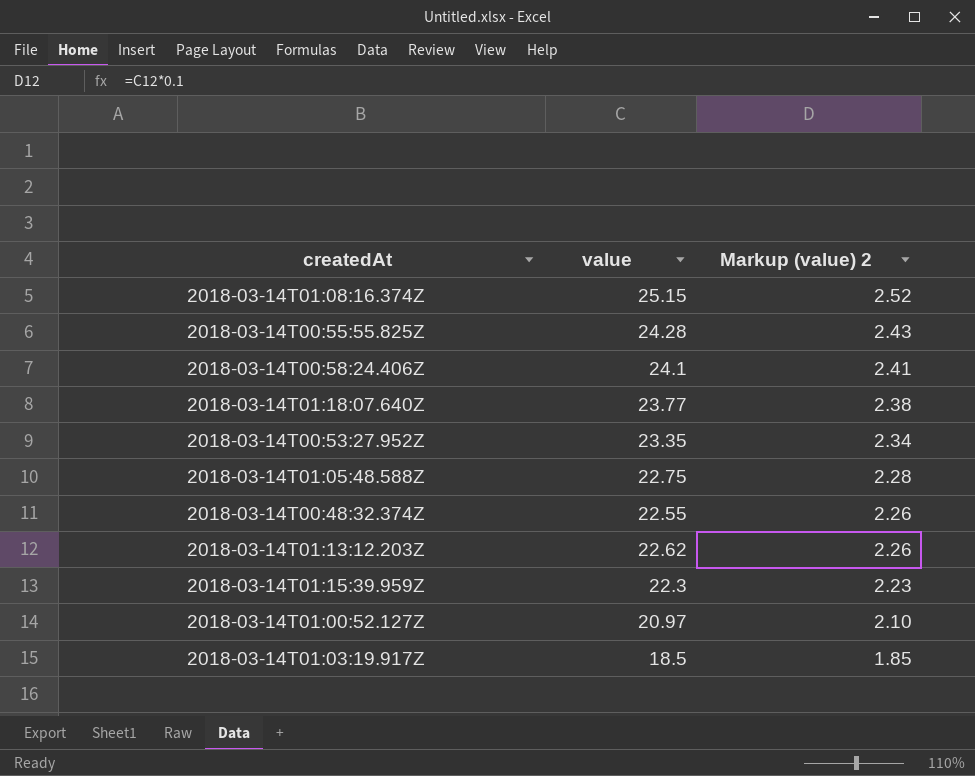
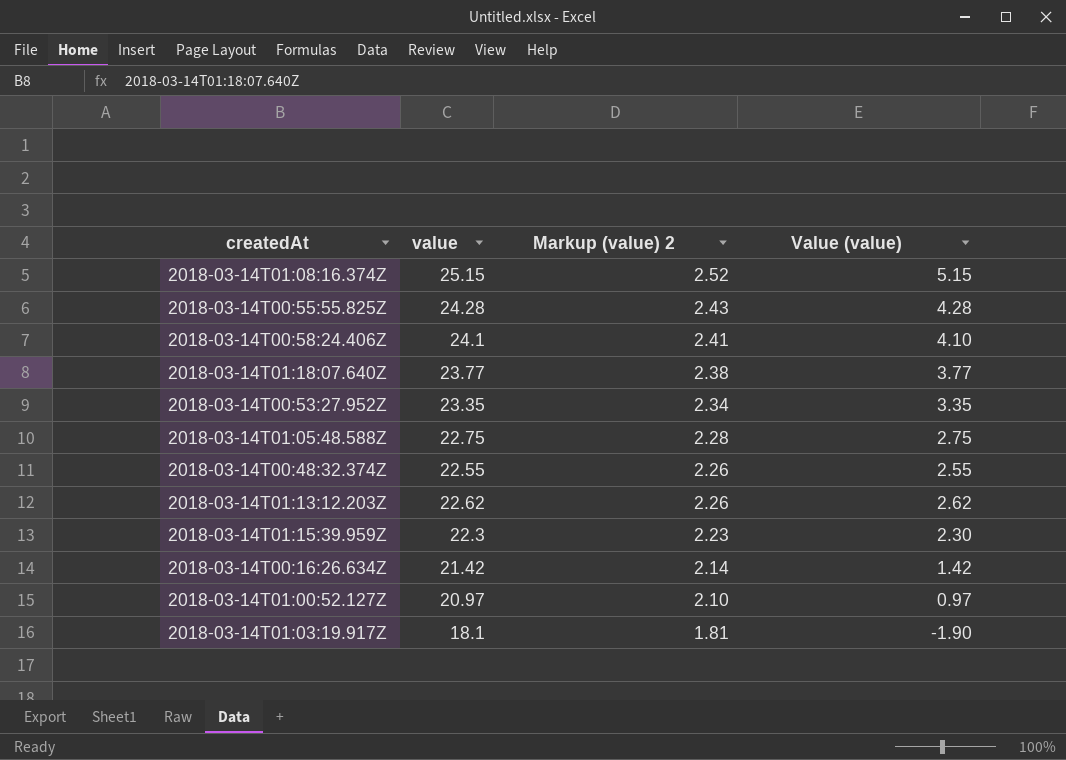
column Value (value) | formula: none -> [value] - 20
row 2018-03-14T00:16:26.634Z: none -> 21.42 | 2.14 | 1.42
2018-03-14T01:03:19.917Z | value: 18.5 -> 18.1
2018-03-14T01:03:19.917Z | Markup (value) 2: 1.85 -> 1.81

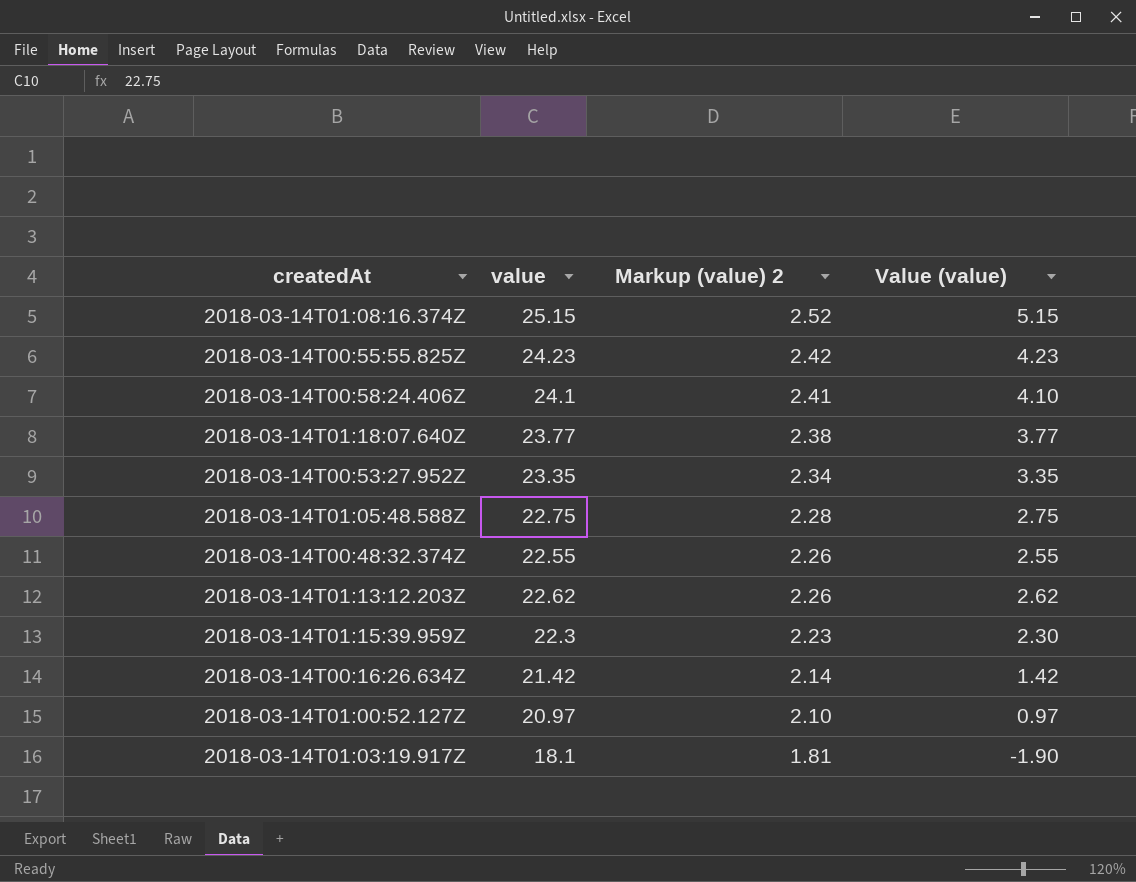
2018-03-14T00:55:55.825Z | value: 24.28 -> 24.23
2018-03-14T00:55:55.825Z | Markup (value) 2: 2.43 -> 2.42
2018-03-14T00:55:55.825Z | Value (value): 4.28 -> 4.23

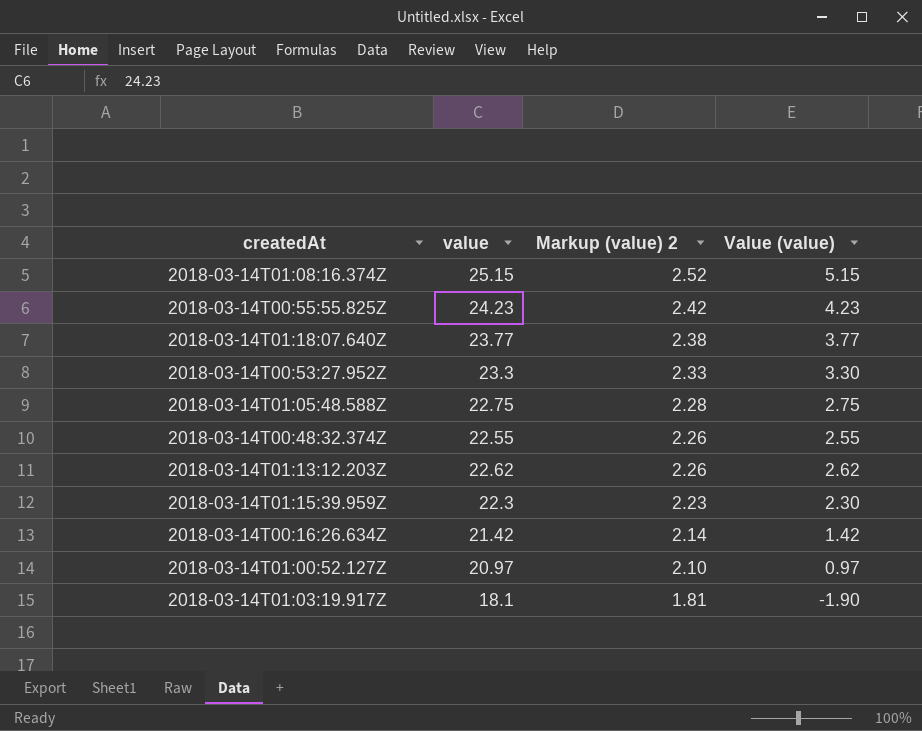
row 2018-03-14T00:58:24.406Z: 24.1 | 2.41 | 4.10 -> none
2018-03-14T00:53:27.952Z | value: 23.35 -> 23.3
2018-03-14T00:53:27.952Z | Markup (value) 2: 2.34 -> 2.33
2018-03-14T00:53:27.952Z | Value (value): 3.35 -> 3.30

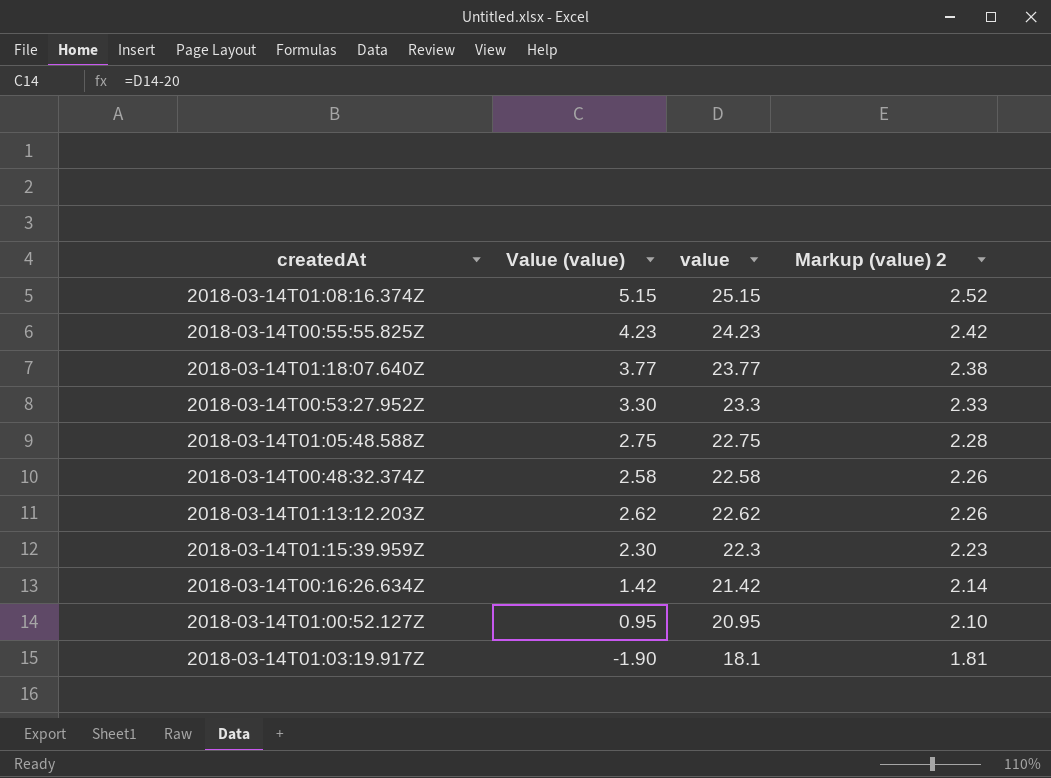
column Value (value) | position: 4 -> 2
2018-03-14T00:48:32.374Z | Value (value): 2.55 -> 2.58
2018-03-14T00:48:32.374Z | value: 22.55 -> 22.58
2018-03-14T01:00:52.127Z | Value (value): 0.97 -> 0.95
2018-03-14T01:00:52.127Z | value: 20.97 -> 20.95

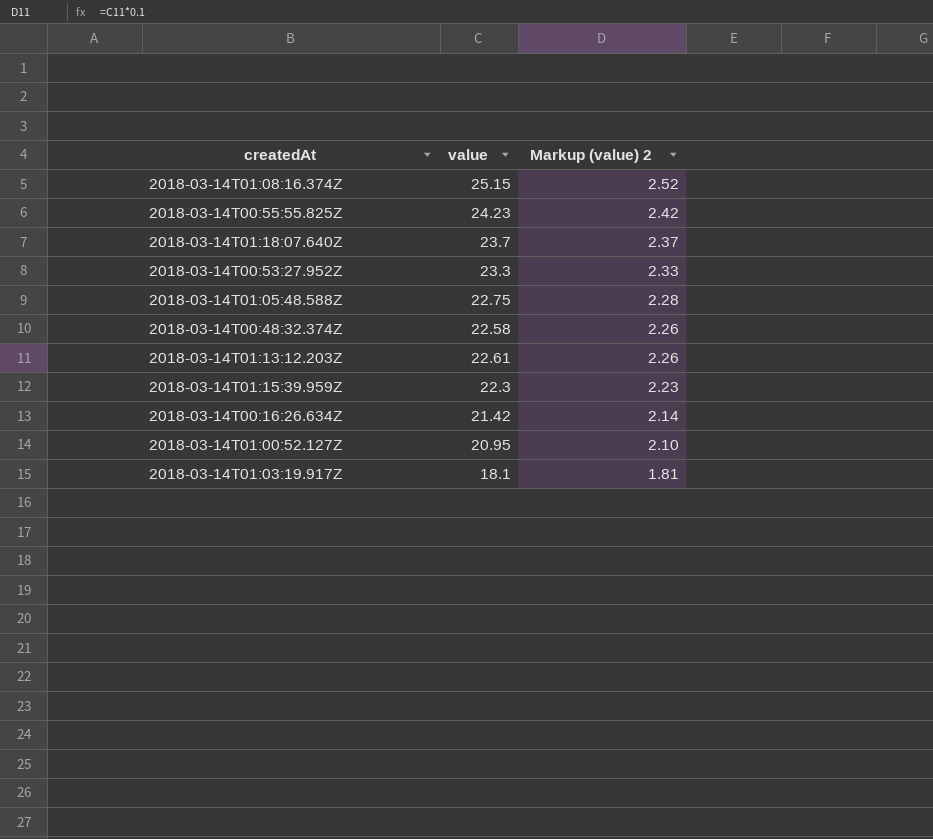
column Value (value) | formula: [value] - 20 -> none
2018-03-14T01:18:07.640Z | value: 23.77 -> 23.7
2018-03-14T01:18:07.640Z | Markup (value) 2: 2.38 -> 2.37
2018-03-14T01:13:12.203Z | value: 22.62 -> 22.61

